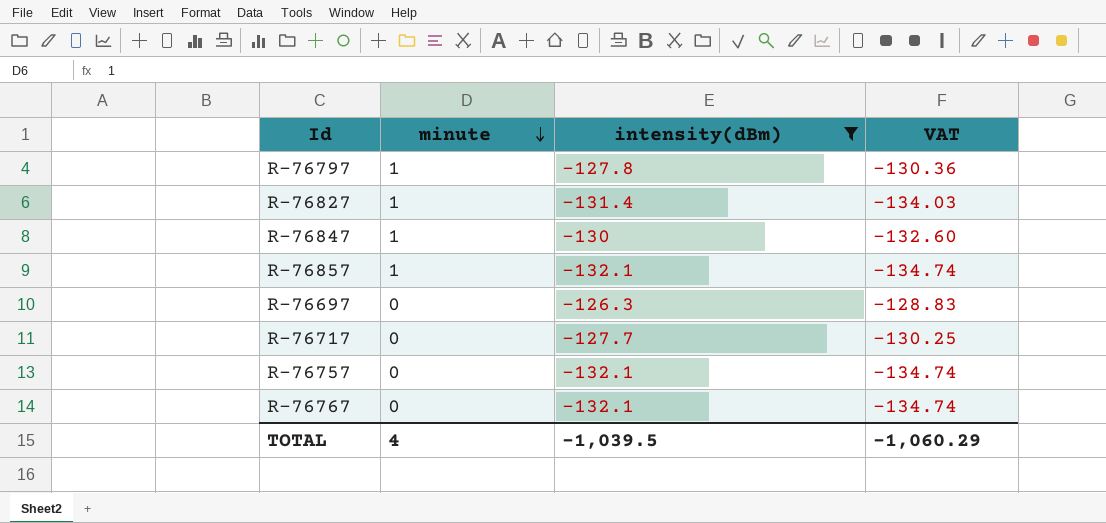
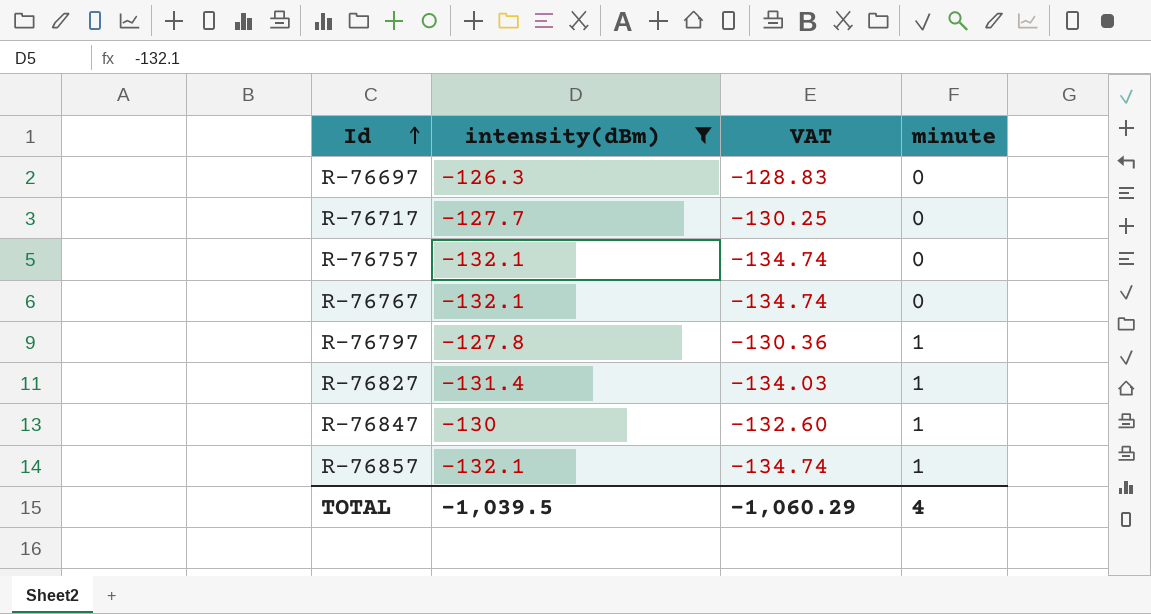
row order: minute descending -> Id ascending
column minute | position: 2 -> 4

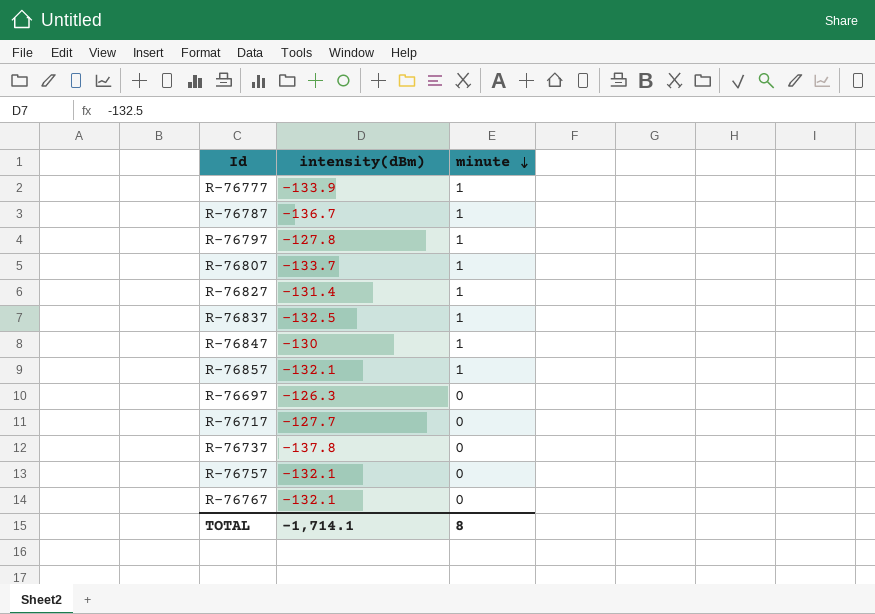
filter: intensity(dBm) >= -132.1 -> none
row order: Id ascending -> minute descending
column VAT | formula: [intensity(dBm)] * 1.02 -> none
TOTAL | intensity(dBm): -1,039.5 -> -1,714.1
TOTAL | minute: 4 -> 8

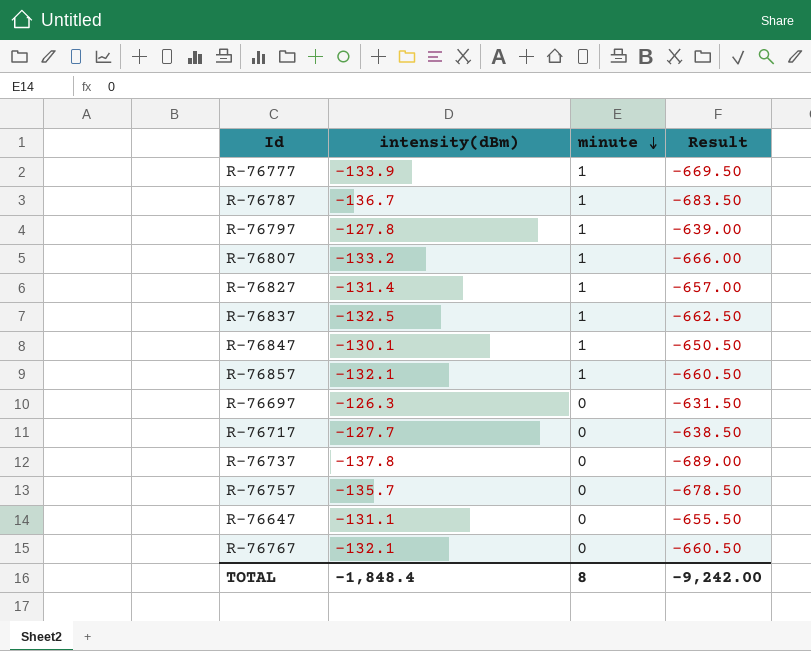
column Result | formula: none -> [intensity(dBm)] * 5
R-76807 | intensity(dBm): -133.7 -> -133.2
R-76847 | intensity(dBm): -130 -> -130.1
R-76757 | intensity(dBm): -132.1 -> -135.7
row R-76647: none -> -131.1 | 0 | -655.50
TOTAL | intensity(dBm): -1,714.1 -> -1,848.4

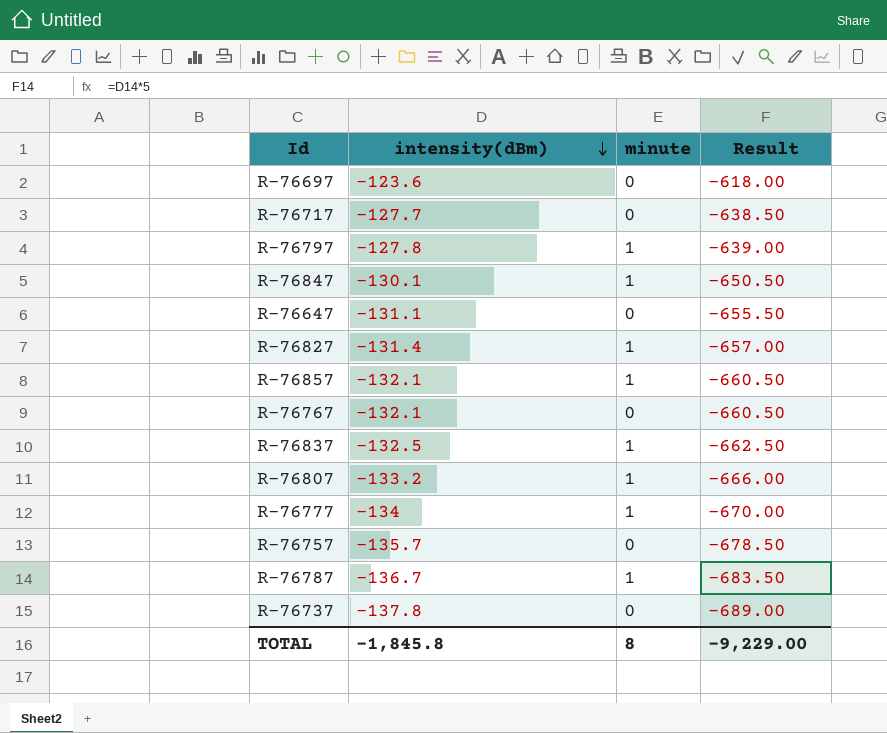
row order: minute descending -> intensity(dBm) descending
R-76697 | intensity(dBm): -126.3 -> -123.6
R-76697 | Result: -631.50 -> -618.00
R-76777 | intensity(dBm): -133.9 -> -134
R-76777 | Result: -669.50 -> -670.00
TOTAL | intensity(dBm): -1,848.4 -> -1,845.8
TOTAL | Result: -9,242.00 -> -9,229.00

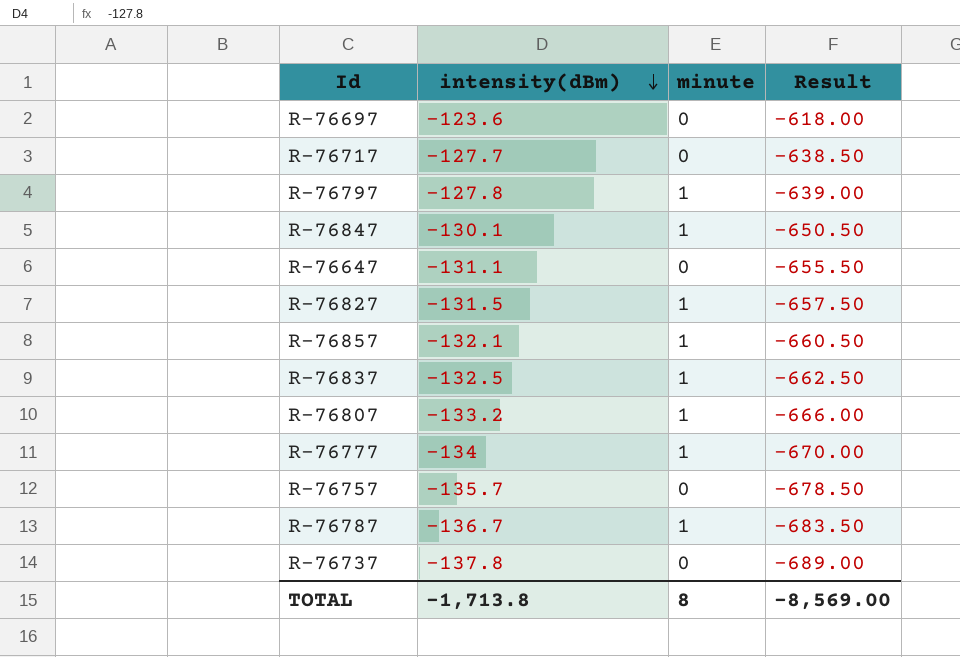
row R-76767: -132.1 | 0 | -660.50 -> none
R-76827 | intensity(dBm): -131.4 -> -131.5
R-76827 | Result: -657.00 -> -657.50
TOTAL | intensity(dBm): -1,845.8 -> -1,713.8
TOTAL | Result: -9,229.00 -> -8,569.00

